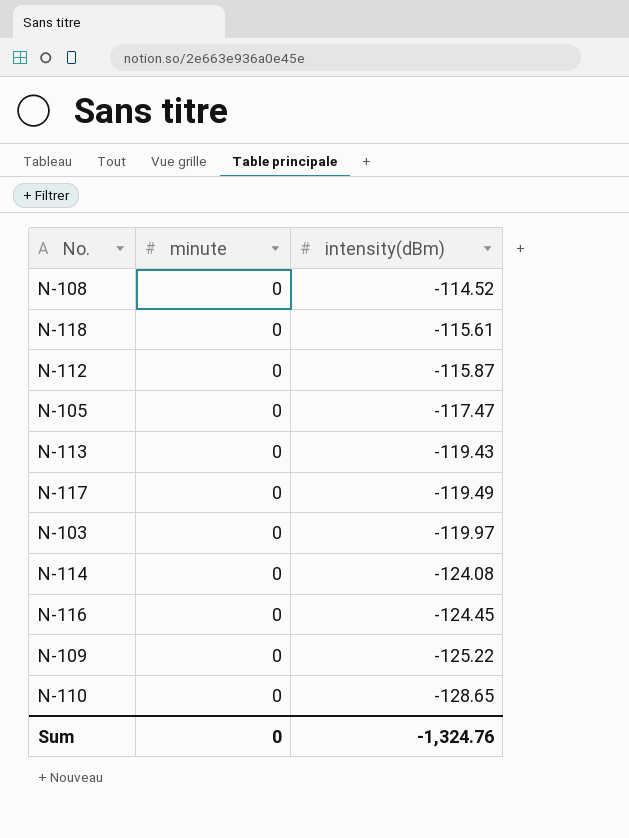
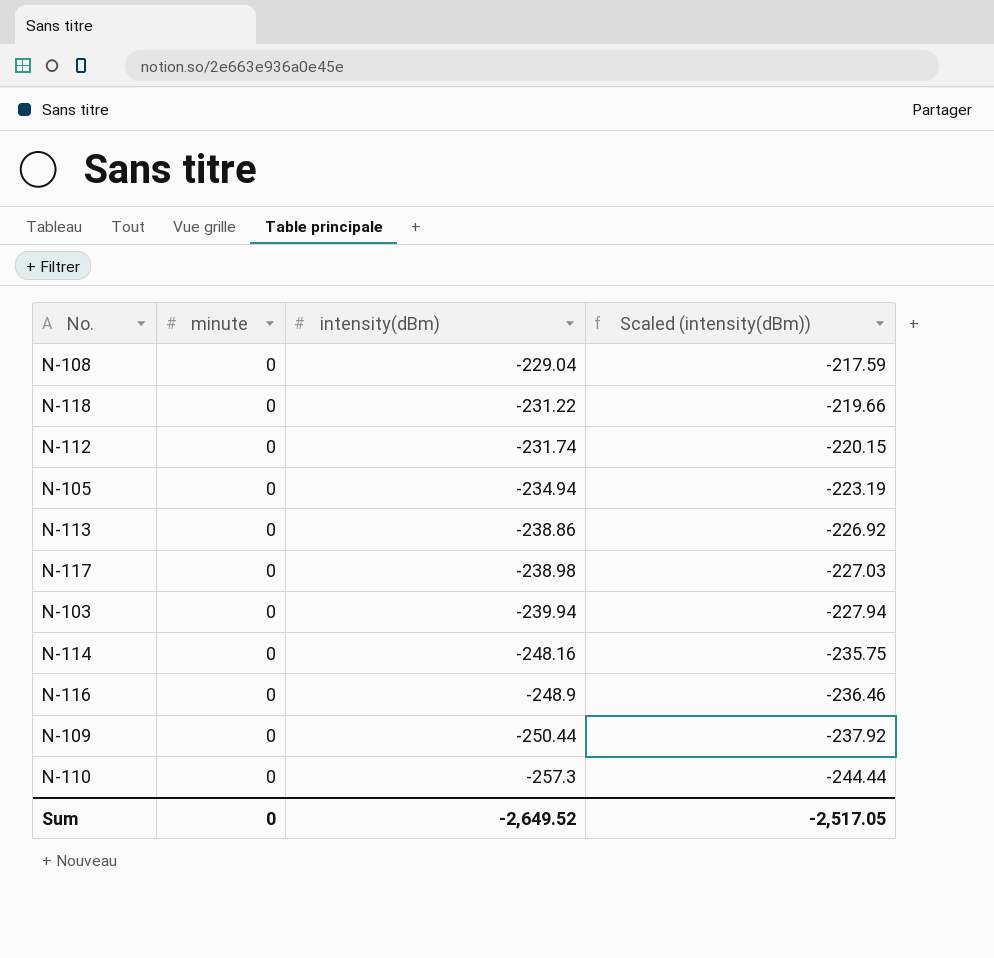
column Scaled (intensity(dBm)) | formula: none -> [intensity(dBm)] * 0.95
N-108 | intensity(dBm): -114.52 -> -229.04
N-118 | intensity(dBm): -115.61 -> -231.22
N-112 | intensity(dBm): -115.87 -> -231.74
N-105 | intensity(dBm): -117.47 -> -234.94
N-113 | intensity(dBm): -119.43 -> -238.86
N-117 | intensity(dBm): -119.49 -> -238.98
N-103 | intensity(dBm): -119.97 -> -239.94
N-114 | intensity(dBm): -124.08 -> -248.16
N-116 | intensity(dBm): -124.45 -> -248.9
N-109 | intensity(dBm): -125.22 -> -250.44
N-110 | intensity(dBm): -128.65 -> -257.3
Sum | intensity(dBm): -1,324.76 -> -2,649.52

